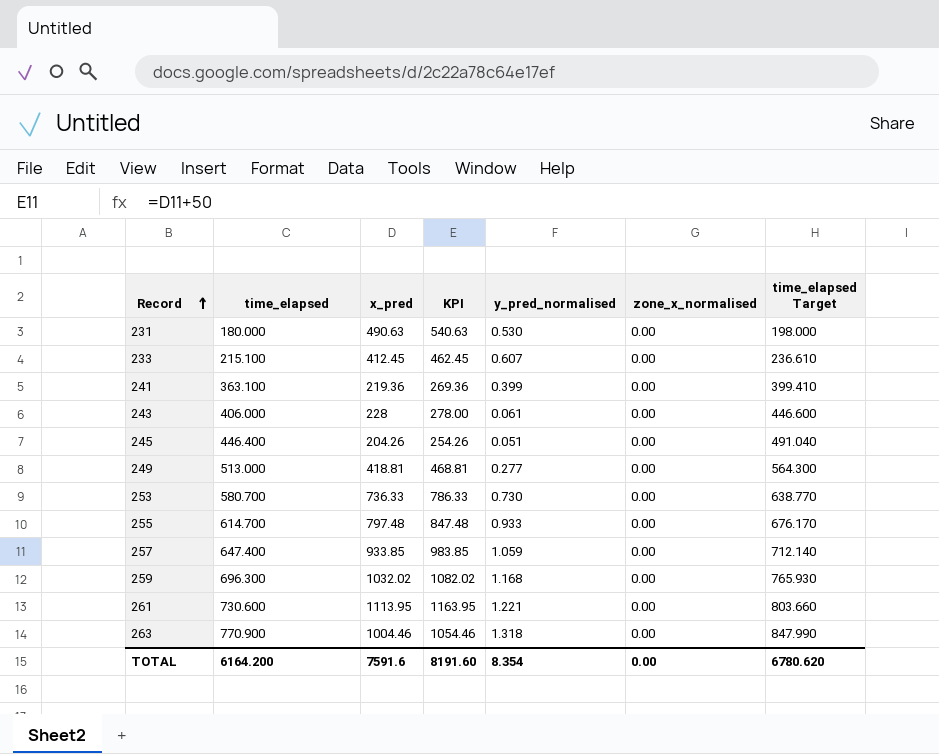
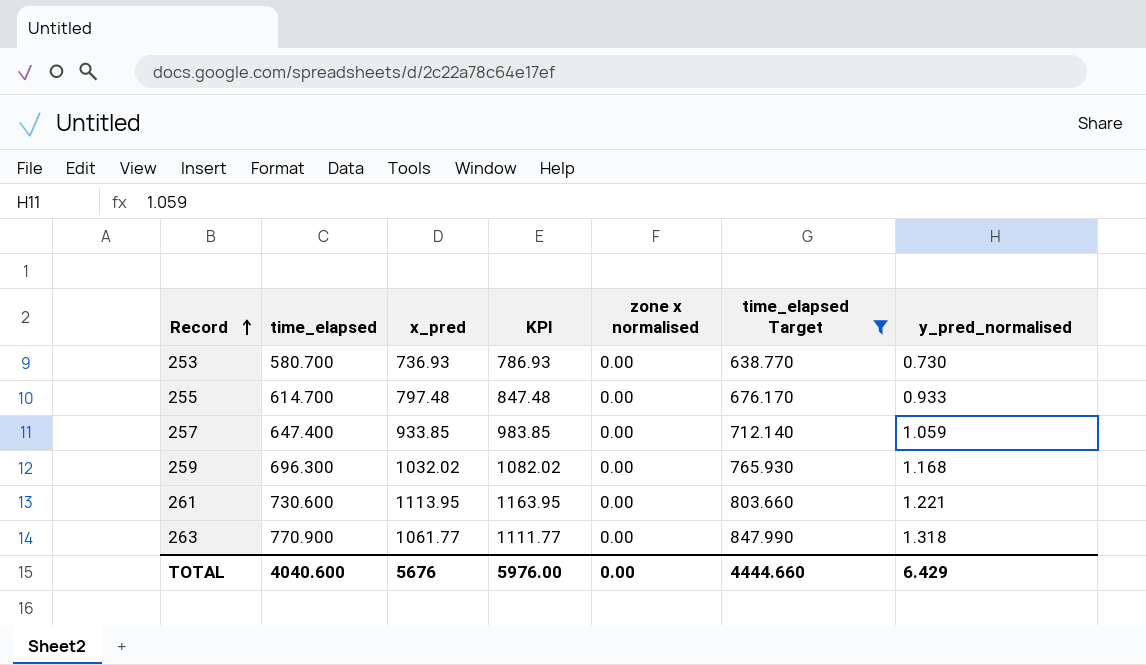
filter: none -> time_elapsed Target >= 638.770
column name: zone_x_normalised -> zone x normalised
column y_pred_normalised | position: 5 -> 7
253 | x_pred: 736.33 -> 736.93
253 | KPI: 786.33 -> 786.93
263 | x_pred: 1004.46 -> 1061.77
263 | KPI: 1054.46 -> 1111.77
TOTAL | time_elapsed: 6164.200 -> 4040.600
TOTAL | x_pred: 7591.6 -> 5676
TOTAL | KPI: 8191.60 -> 5976.00
TOTAL | time_elapsed Target: 6780.620 -> 4444.660
TOTAL | y_pred_normalised: 8.354 -> 6.429

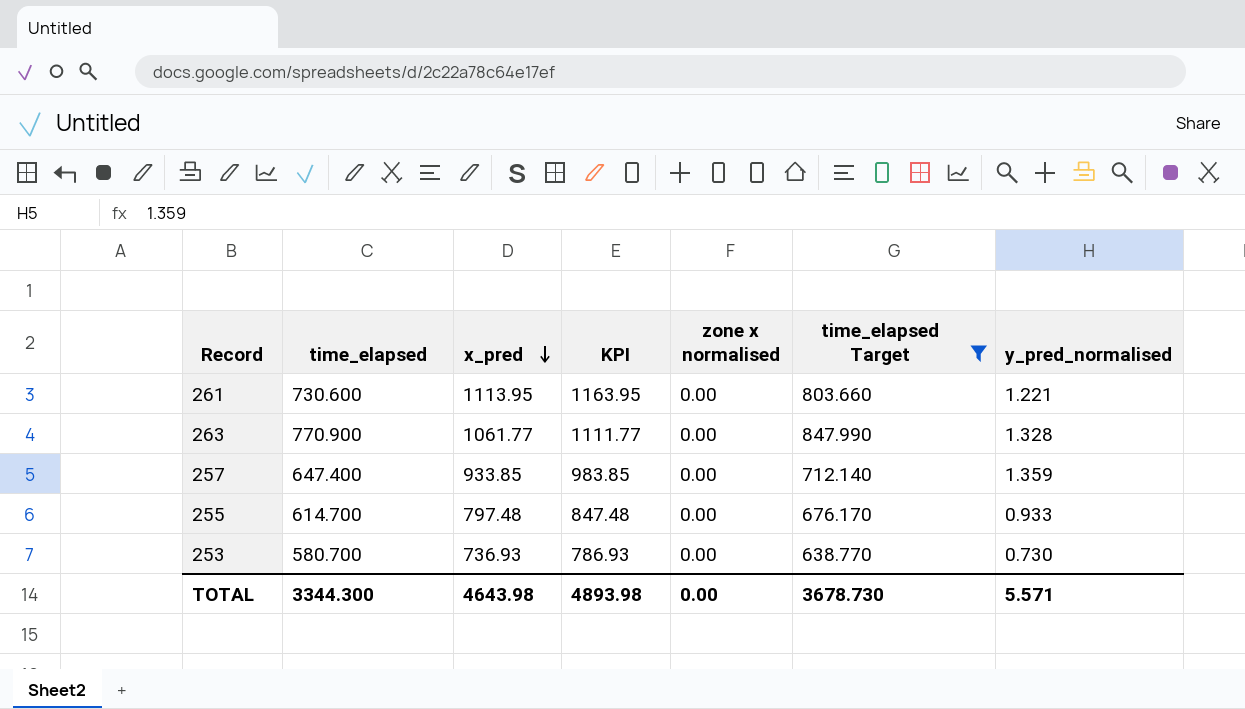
row order: Record ascending -> x_pred descending
row 259: 696.300 | 1032.02 | 1082.02 | 0.00 | 765.930 | 1.168 -> none
263 | y_pred_normalised: 1.318 -> 1.328
257 | y_pred_normalised: 1.059 -> 1.359
TOTAL | time_elapsed: 4040.600 -> 3344.300
TOTAL | x_pred: 5676 -> 4643.98
TOTAL | KPI: 5976.00 -> 4893.98
TOTAL | time_elapsed Target: 4444.660 -> 3678.730
TOTAL | y_pred_normalised: 6.429 -> 5.571

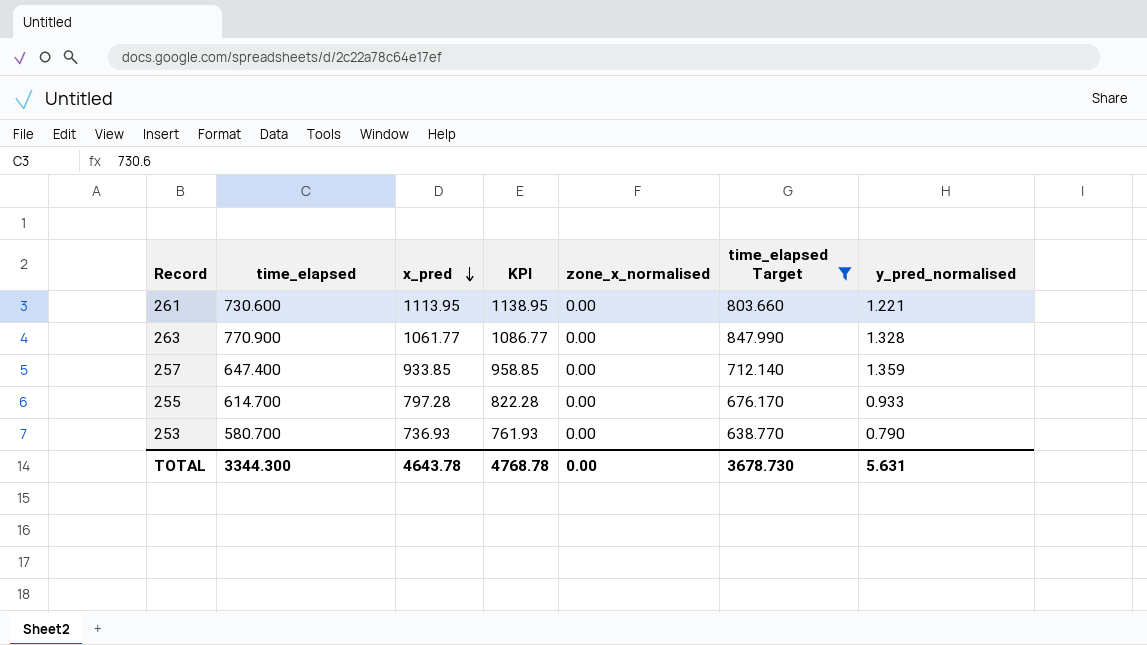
column KPI | formula: [x_pred] + 50 -> [x_pred] + 25
column name: zone x normalised -> zone_x_normalised
255 | x_pred: 797.48 -> 797.28
253 | y_pred_normalised: 0.730 -> 0.790
TOTAL | x_pred: 4643.98 -> 4643.78
TOTAL | KPI: 4893.98 -> 4768.78
TOTAL | y_pred_normalised: 5.571 -> 5.631

